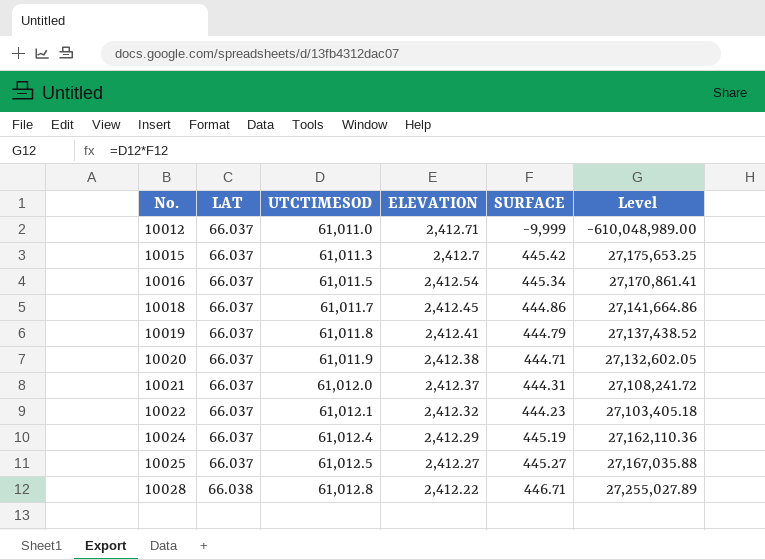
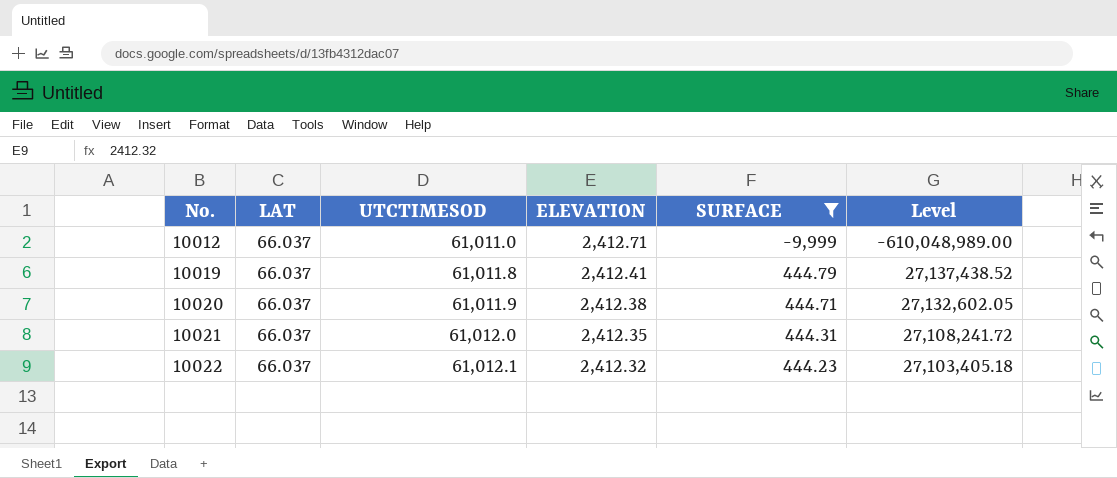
filter: none -> SURFACE <= 444.79
10021 | ELEVATION: 2,412.37 -> 2,412.35

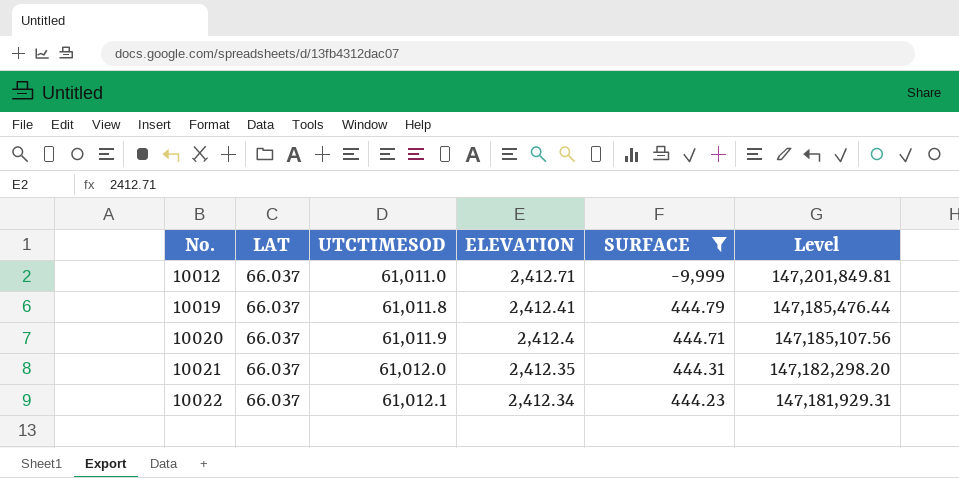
column Level | formula: [UTCTIMESOD] * [SURFACE] -> [UTCTIMESOD] * [ELEVATION]
10020 | ELEVATION: 2,412.38 -> 2,412.4
10022 | ELEVATION: 2,412.32 -> 2,412.34

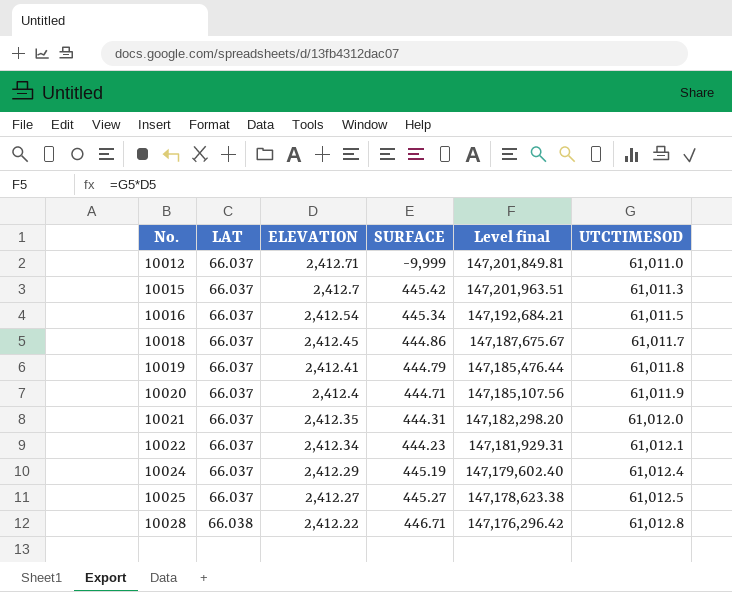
filter: SURFACE <= 444.79 -> none
column name: Level -> Level final
column UTCTIMESOD | position: 3 -> 6

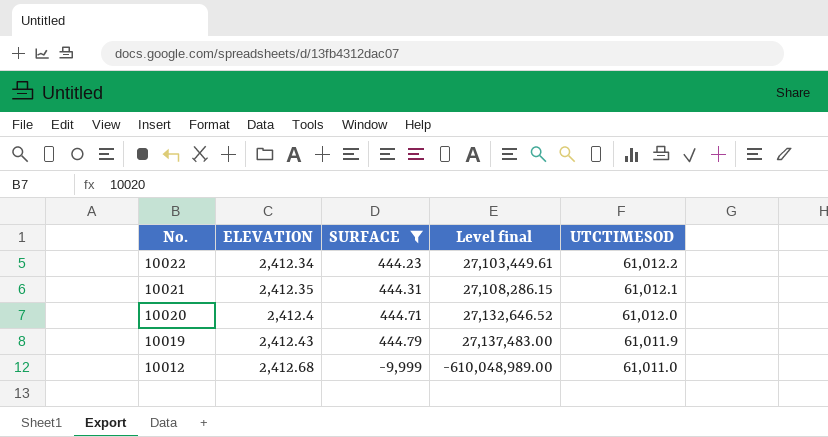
filter: none -> SURFACE <= 444.79
row order: No. ascending -> No. descending
column LAT | position: 2 -> none
column Level final | formula: [ELEVATION] * [UTCTIMESOD] -> [SURFACE] * [UTCTIMESOD]
10022 | UTCTIMESOD: 61,012.1 -> 61,012.2
10021 | UTCTIMESOD: 61,012.0 -> 61,012.1
10020 | UTCTIMESOD: 61,011.9 -> 61,012.0
10019 | ELEVATION: 2,412.41 -> 2,412.43
10019 | UTCTIMESOD: 61,011.8 -> 61,011.9
10012 | ELEVATION: 2,412.71 -> 2,412.68

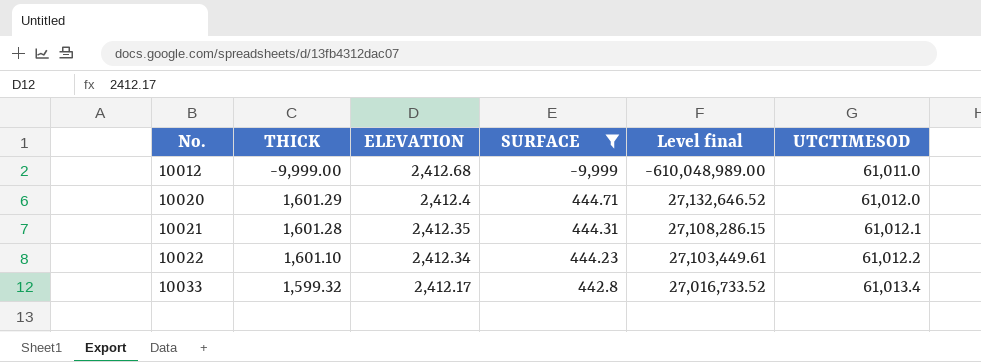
row order: No. descending -> No. ascending
column THICK | position: none -> 2
row 10019: 2,412.43 | 444.79 | 27,137,483.00 | 61,011.9 -> none
row 10033: none -> 1,599.32 | 2,412.17 | 442.8 | 27,016,733.52 | 61,013.4

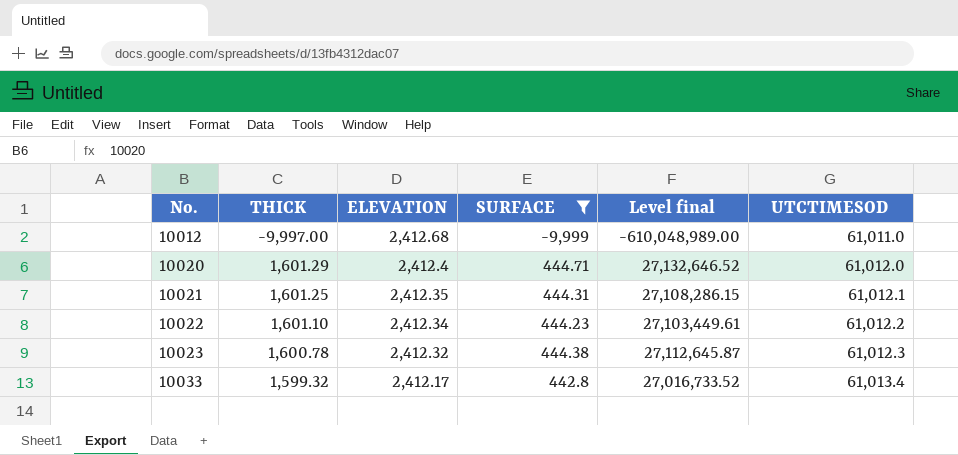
10012 | THICK: -9,999.00 -> -9,997.00
10021 | THICK: 1,601.28 -> 1,601.25
row 10023: none -> 1,600.78 | 2,412.32 | 444.38 | 27,112,645.87 | 61,012.3

